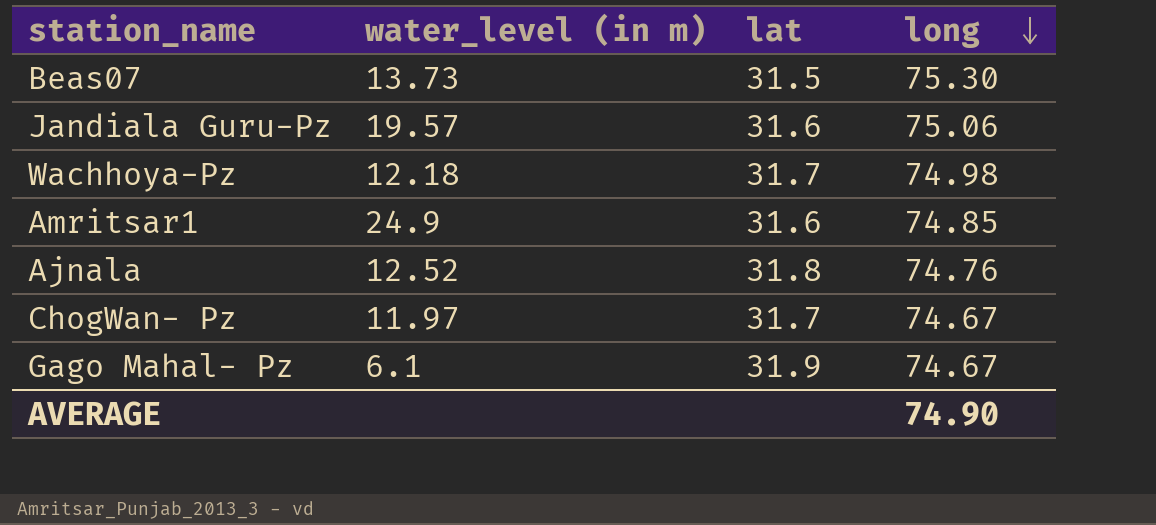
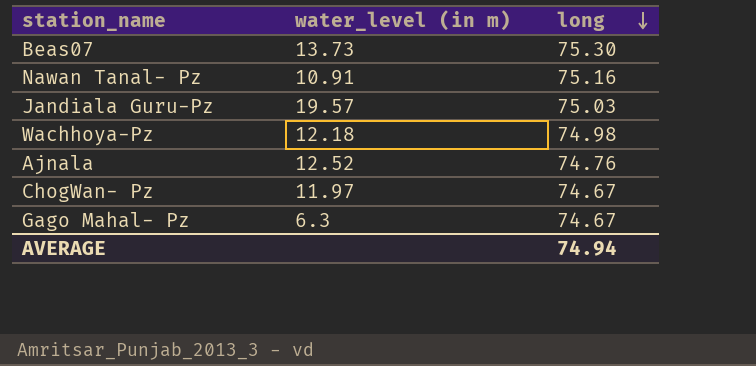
column lat | position: 3 -> none
row Amritsar1: 24.9 | 31.6 | 74.85 -> none
row Nawan Tanal- Pz: none -> 10.91 | 75.16
Jandiala Guru-Pz | long: 75.06 -> 75.03
Gago Mahal- Pz | water_level (in m): 6.1 -> 6.3
AVERAGE | long: 74.90 -> 74.94

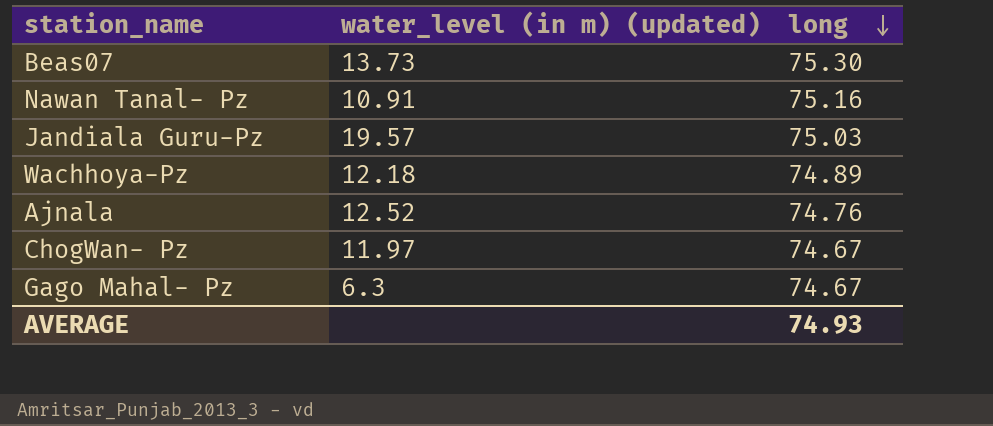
column name: water_level (in m) -> water_level (in m) (updated)
Wachhoya-Pz | long: 74.98 -> 74.89
AVERAGE | long: 74.94 -> 74.93

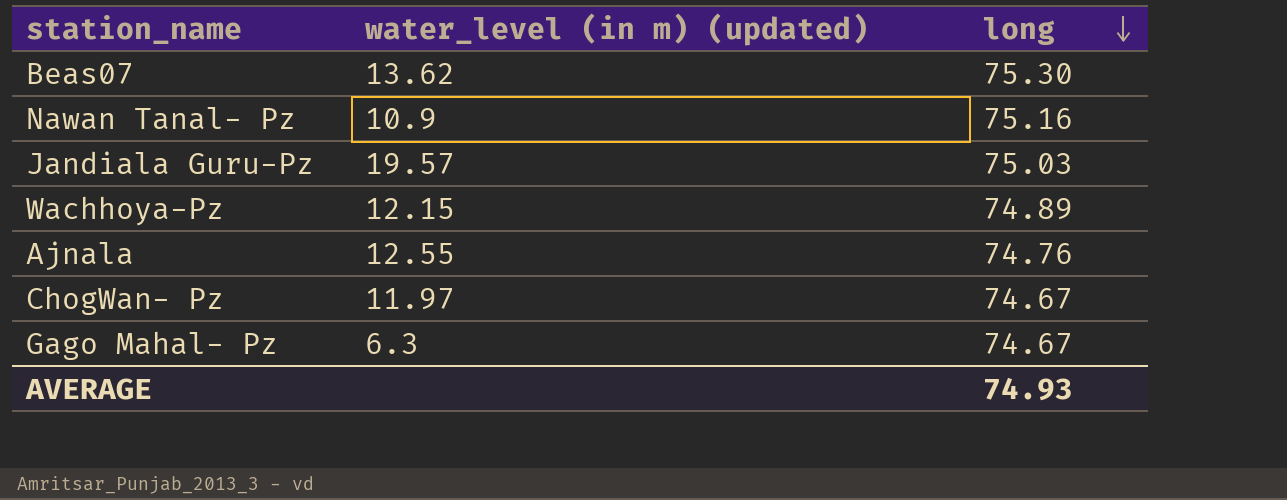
Beas07 | water_level (in m) (updated): 13.73 -> 13.62
Nawan Tanal- Pz | water_level (in m) (updated): 10.91 -> 10.9
Wachhoya-Pz | water_level (in m) (updated): 12.18 -> 12.15
Ajnala | water_level (in m) (updated): 12.52 -> 12.55

